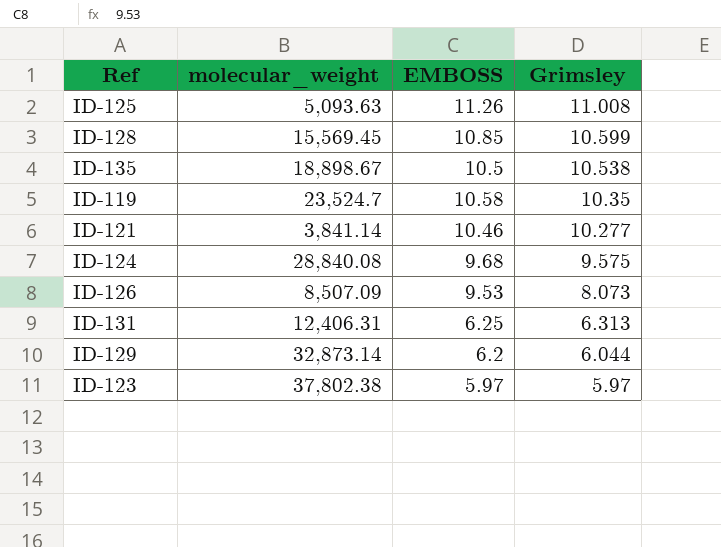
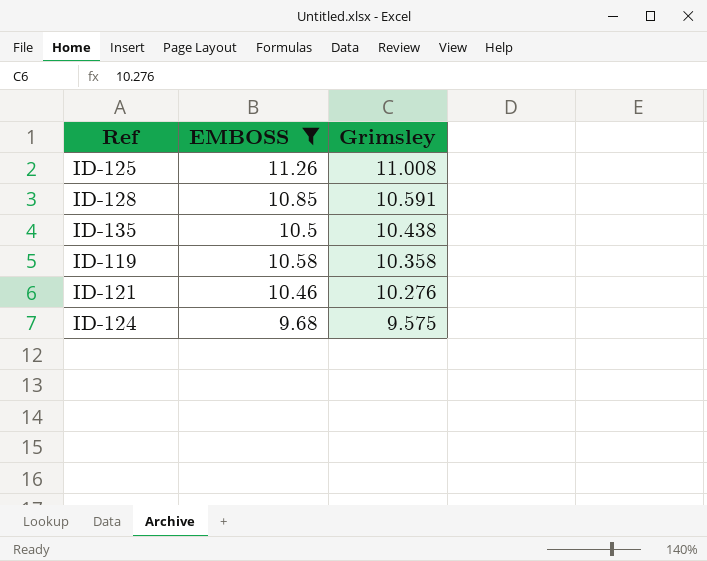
filter: none -> EMBOSS >= 9.68
column molecular_weight | position: 2 -> none
ID-128 | Grimsley: 10.599 -> 10.591
ID-135 | Grimsley: 10.538 -> 10.438
ID-119 | Grimsley: 10.35 -> 10.358
ID-121 | Grimsley: 10.277 -> 10.276

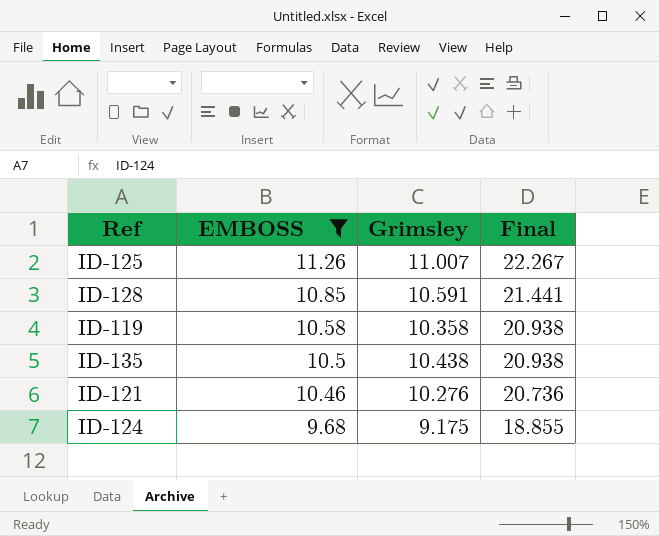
row order: Grimsley descending -> EMBOSS descending
column Final | formula: none -> [EMBOSS] + [Grimsley]
ID-125 | Grimsley: 11.008 -> 11.007
ID-124 | Grimsley: 9.575 -> 9.175

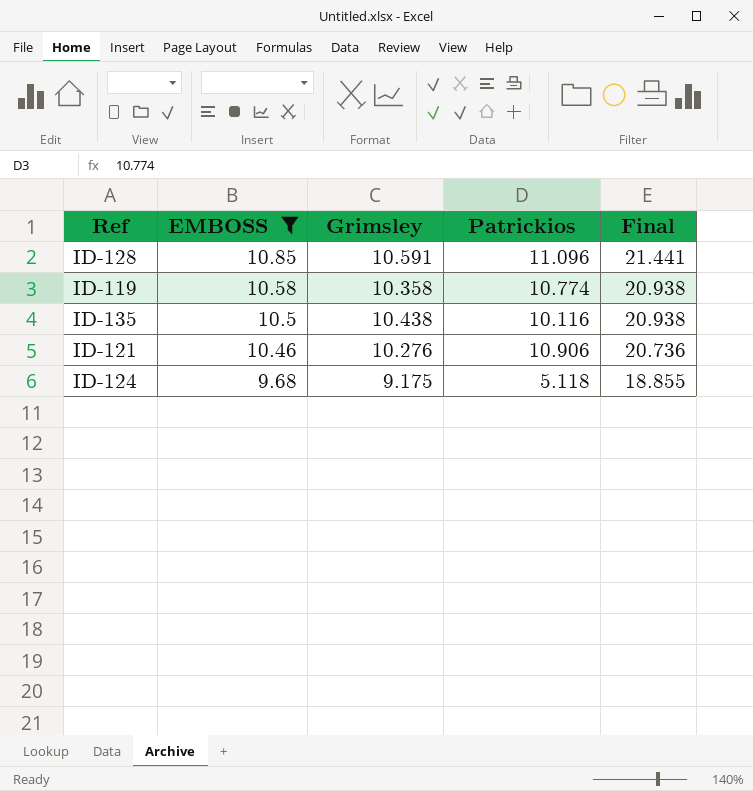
column Patrickios | position: none -> 4
row ID-125: 11.26 | 11.007 | 22.267 -> none

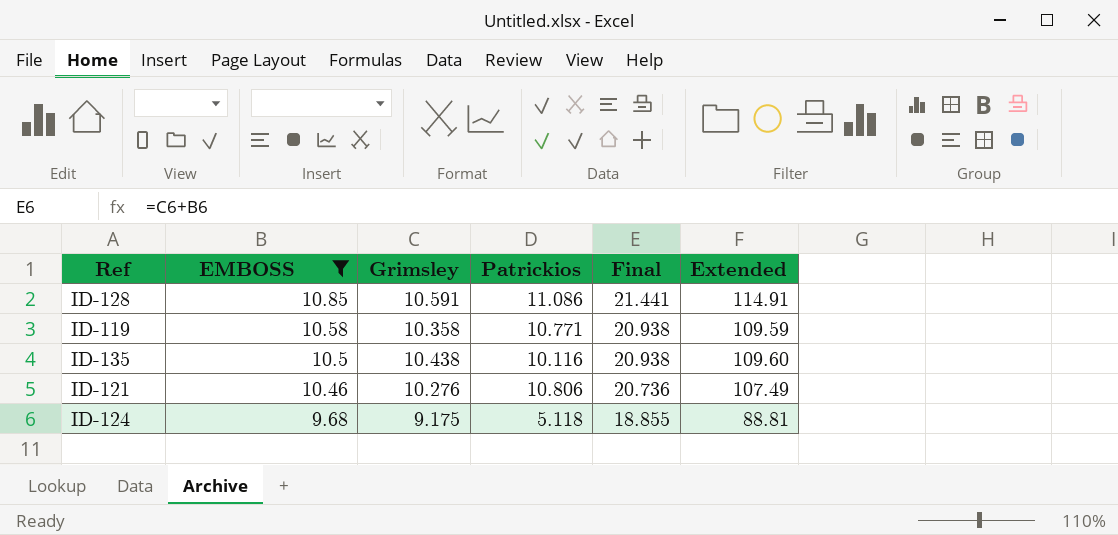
column Extended | formula: none -> [EMBOSS] * [Grimsley]
ID-128 | Patrickios: 11.096 -> 11.086
ID-119 | Patrickios: 10.774 -> 10.771
ID-121 | Patrickios: 10.906 -> 10.806

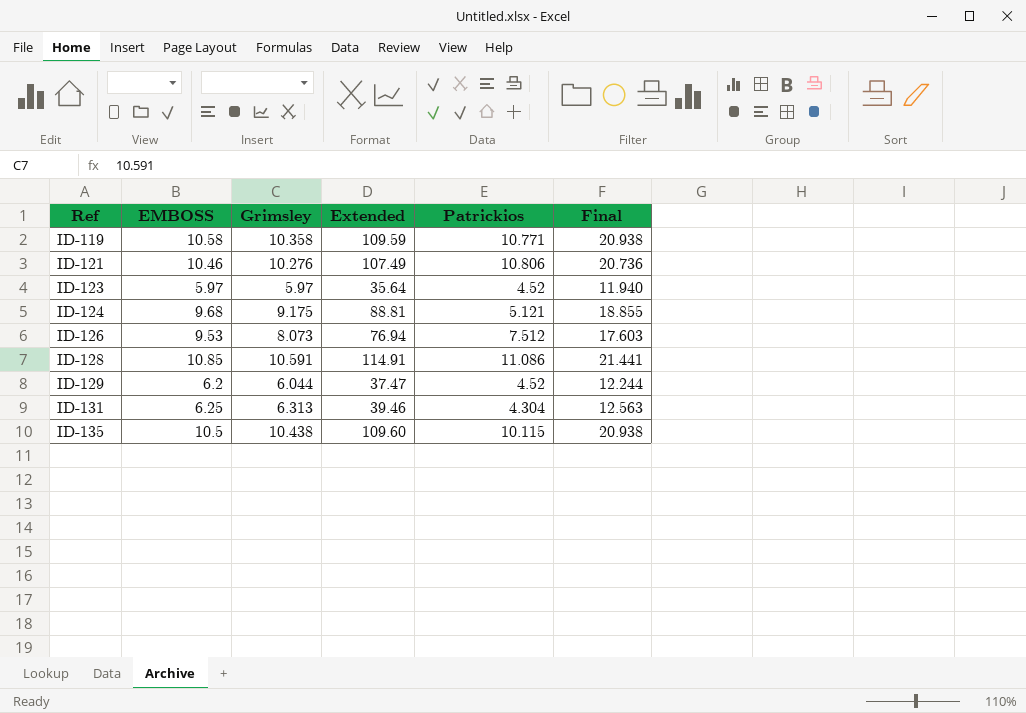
filter: EMBOSS >= 9.68 -> none
row order: EMBOSS descending -> Ref ascending
column Extended | position: 6 -> 4
ID-124 | Patrickios: 5.118 -> 5.121
ID-135 | Patrickios: 10.116 -> 10.115

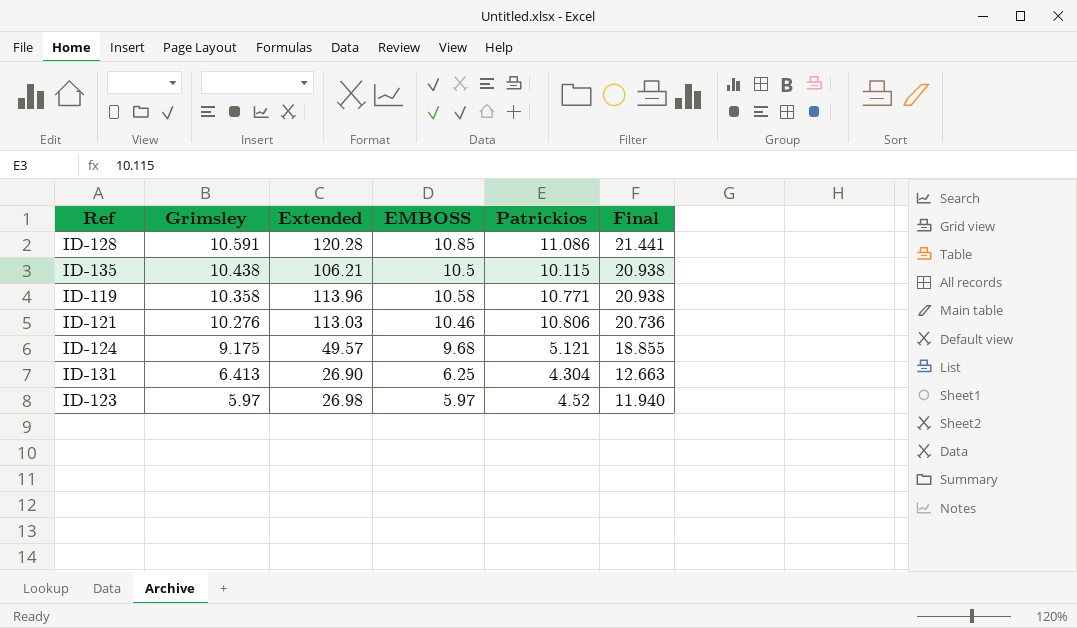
row order: Ref ascending -> Grimsley descending
column Extended | formula: [EMBOSS] * [Grimsley] -> [EMBOSS] * [Patrickios]
column EMBOSS | position: 2 -> 4
row ID-126: 9.53 | 8.073 | 76.94 | 7.512 | 17.603 -> none
row ID-129: 6.2 | 6.044 | 37.47 | 4.52 | 12.244 -> none
ID-131 | Grimsley: 6.313 -> 6.413
ID-131 | Final: 12.563 -> 12.663

